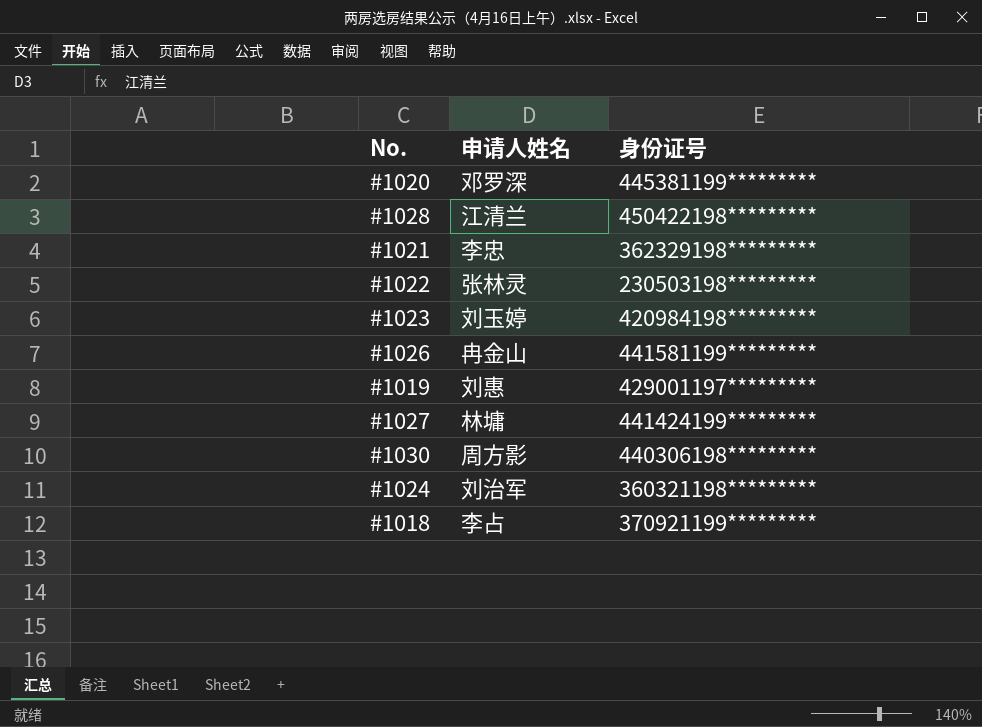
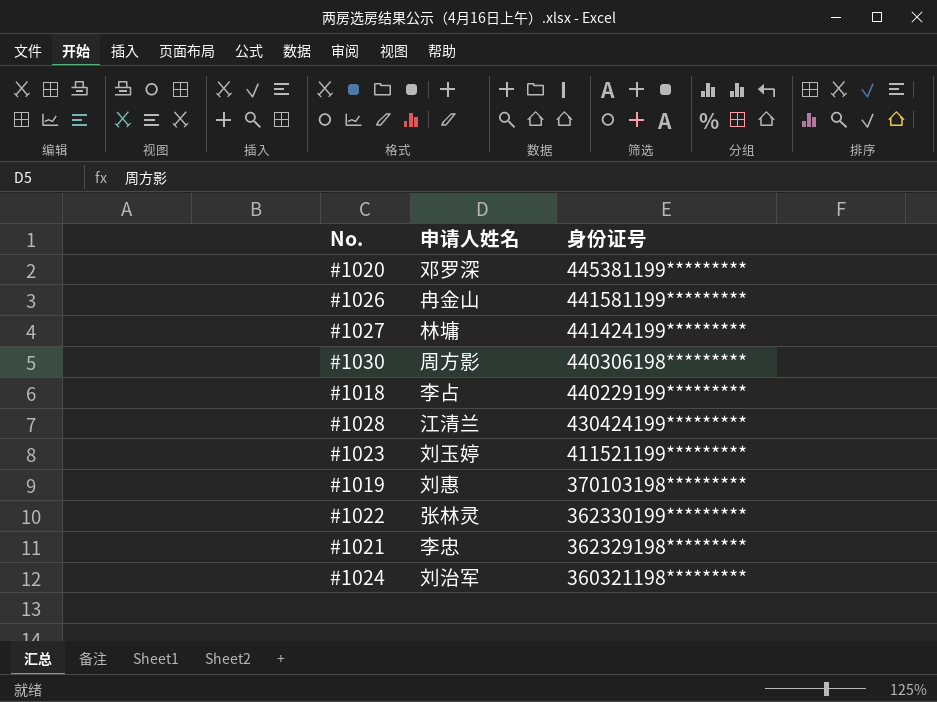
row order: none -> 身份证号 descending
#1018 | 身份证号: 370921199********* -> 440229199*********
#1028 | 身份证号: 450422198********* -> 430424199*********
#1023 | 身份证号: 420984198********* -> 411521199*********
#1019 | 身份证号: 429001197********* -> 370103198*********
#1022 | 身份证号: 230503198********* -> 362330199*********

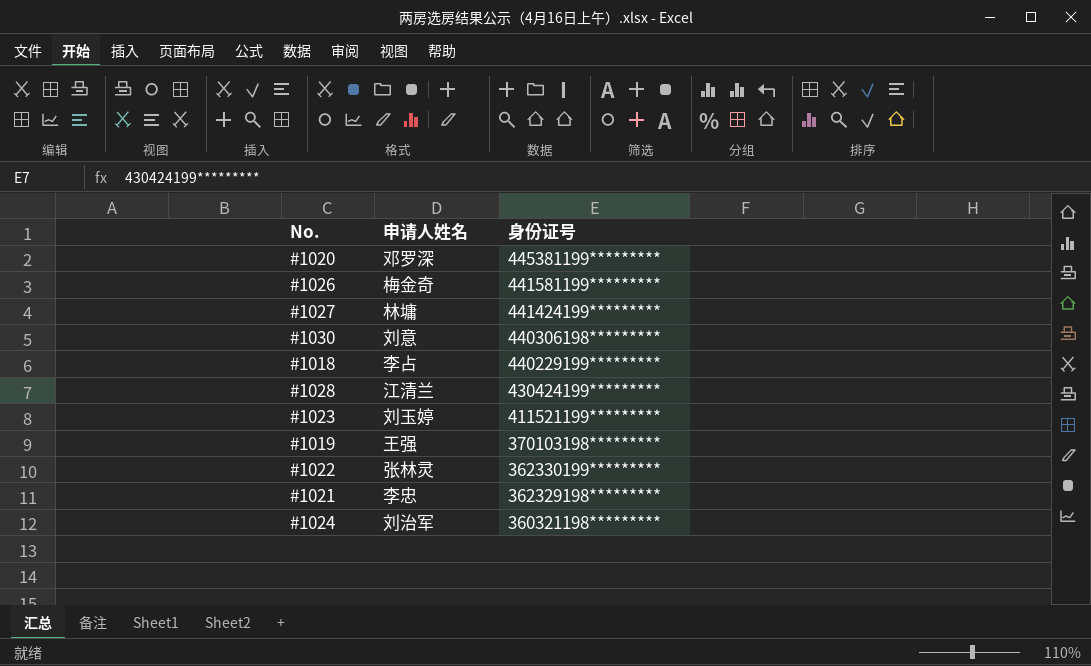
#1026 | 申请人姓名: 冉金山 -> 梅金奇
#1030 | 申请人姓名: 周方影 -> 刘意
#1019 | 申请人姓名: 刘惠 -> 王强

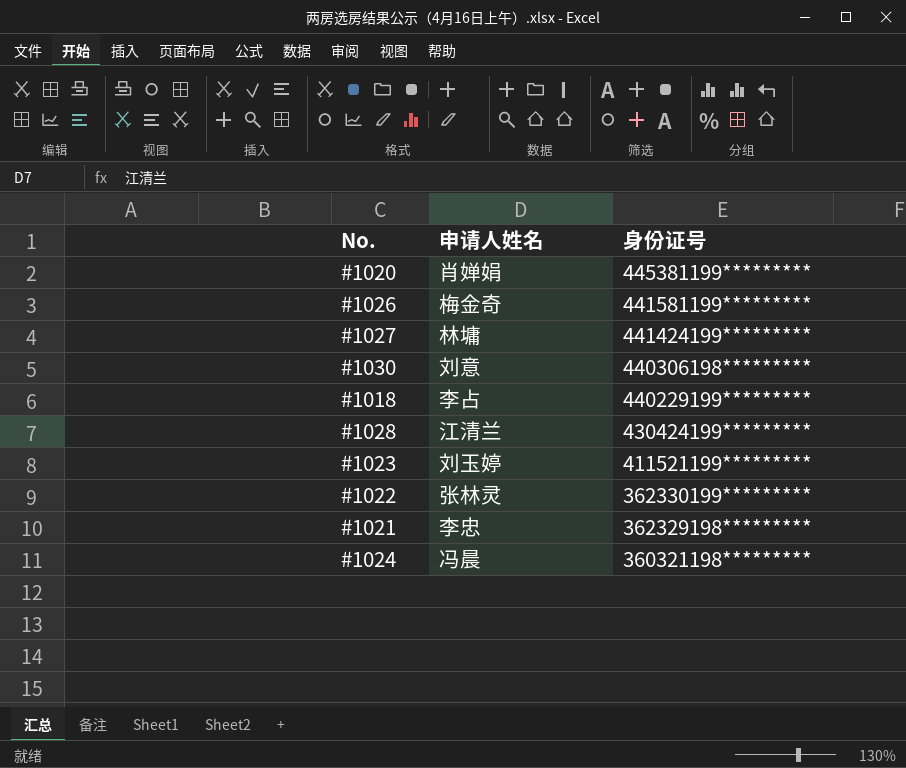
row #1019: 王强 | 370103198********* -> none
#1020 | 申请人姓名: 邓罗深 -> 肖婵娟
#1024 | 申请人姓名: 刘治军 -> 冯晨

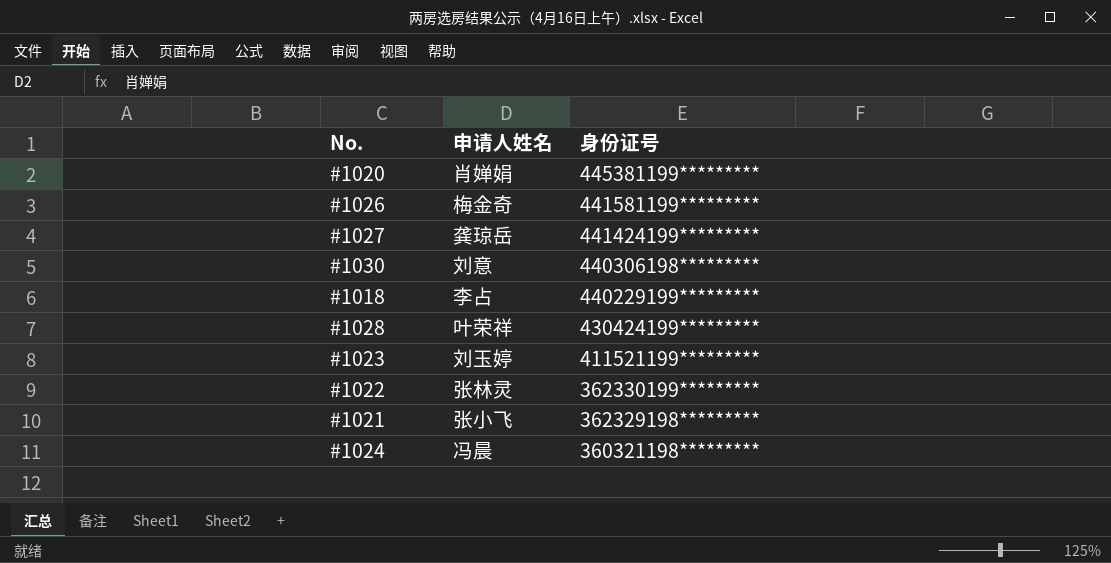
#1027 | 申请人姓名: 林墉 -> 龚琼岳
#1028 | 申请人姓名: 江清兰 -> 叶荣祥
#1021 | 申请人姓名: 李忠 -> 张小飞

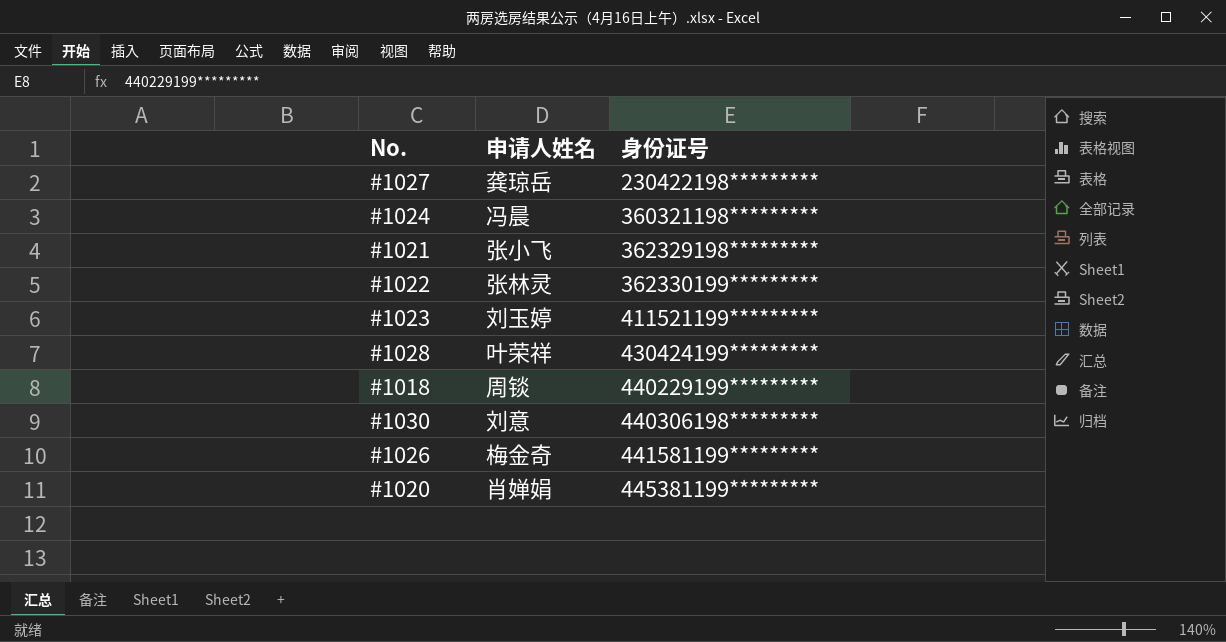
row order: 身份证号 descending -> 身份证号 ascending
#1027 | 身份证号: 441424199********* -> 230422198*********
#1018 | 申请人姓名: 李占 -> 周锬

